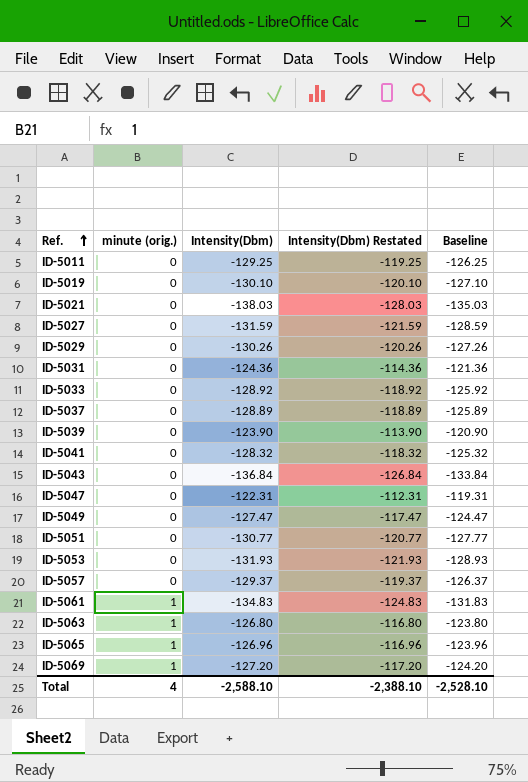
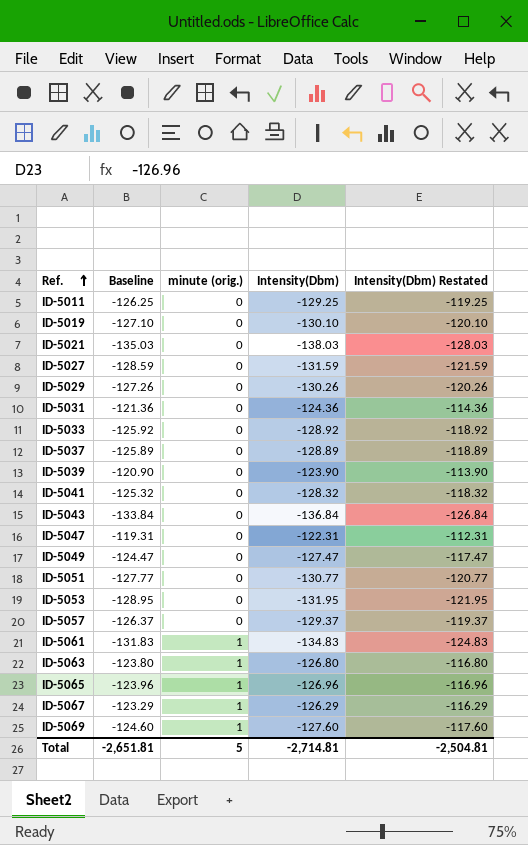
column Baseline | position: 5 -> 2
ID-5053 | Baseline: -128.93 -> -128.95
ID-5053 | Intensity(Dbm): -131.93 -> -131.95
ID-5053 | Intensity(Dbm) Restated: -121.93 -> -121.95
row ID-5067: none -> -123.29 | 1 | -126.29 | -116.29
ID-5069 | Baseline: -124.20 -> -124.60
ID-5069 | Intensity(Dbm): -127.20 -> -127.60
ID-5069 | Intensity(Dbm) Restated: -117.20 -> -117.60
Total | Baseline: -2,528.10 -> -2,651.81
Total | minute (orig.): 4 -> 5
Total | Intensity(Dbm): -2,588.10 -> -2,714.81
Total | Intensity(Dbm) Restated: -2,388.10 -> -2,504.81

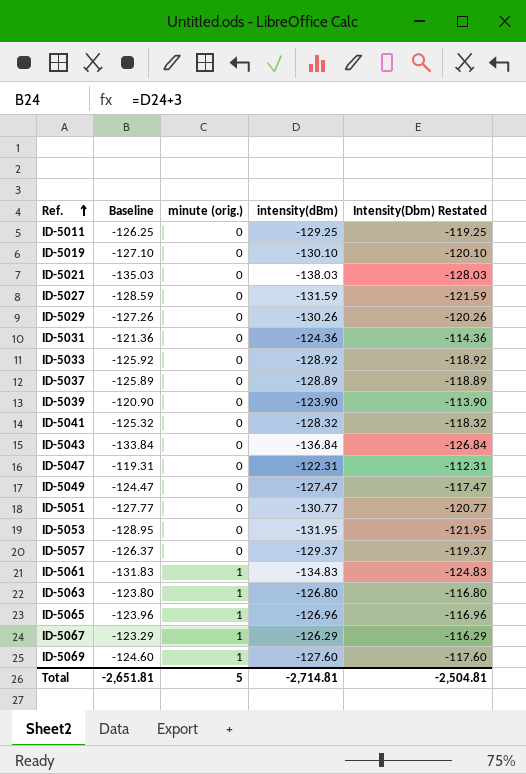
column name: Intensity(Dbm) -> intensity(dBm)

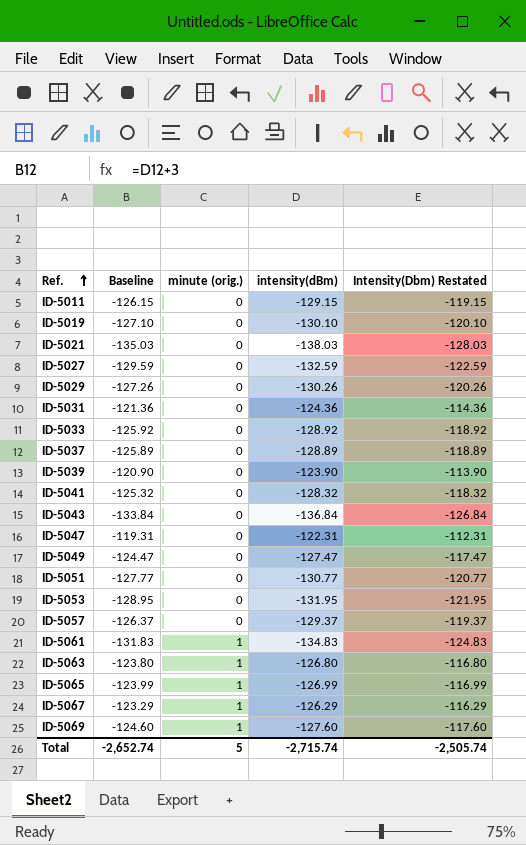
ID-5011 | Baseline: -126.25 -> -126.15
ID-5011 | intensity(dBm): -129.25 -> -129.15
ID-5011 | Intensity(Dbm) Restated: -119.25 -> -119.15
ID-5027 | Baseline: -128.59 -> -129.59
ID-5027 | intensity(dBm): -131.59 -> -132.59
ID-5027 | Intensity(Dbm) Restated: -121.59 -> -122.59
ID-5065 | Baseline: -123.96 -> -123.99
ID-5065 | intensity(dBm): -126.96 -> -126.99
ID-5065 | Intensity(Dbm) Restated: -116.96 -> -116.99
Total | Baseline: -2,651.81 -> -2,652.74
Total | intensity(dBm): -2,714.81 -> -2,715.74
Total | Intensity(Dbm) Restated: -2,504.81 -> -2,505.74

